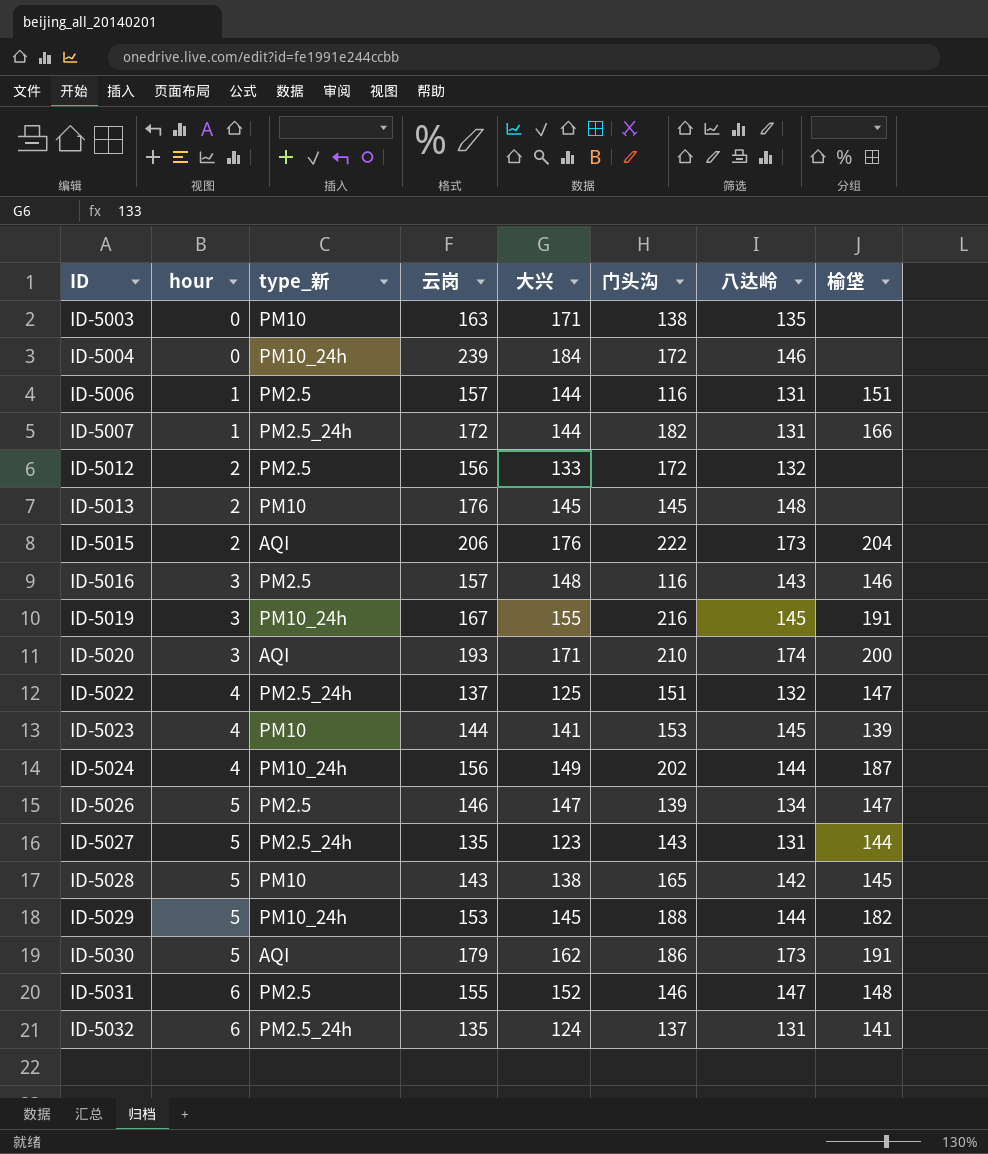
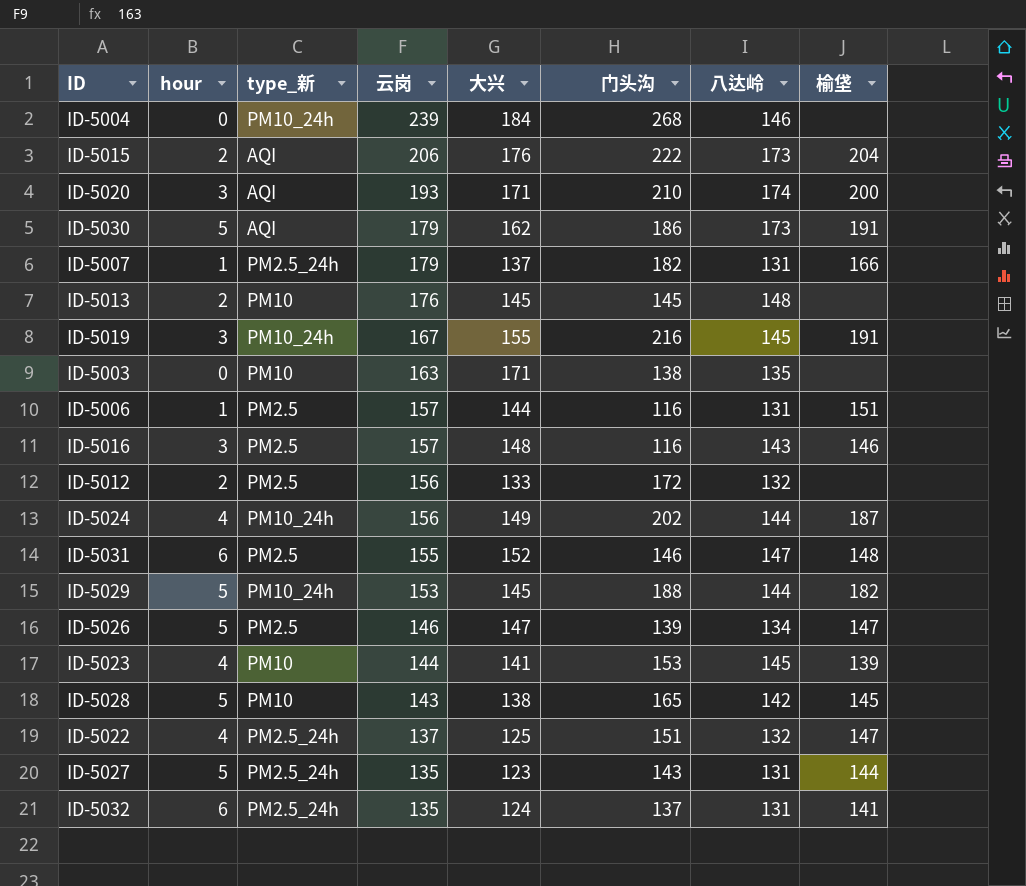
row order: ID ascending -> 云岗 descending
ID-5004 | 门头沟: 172 -> 268
ID-5007 | 云岗: 172 -> 179
ID-5007 | 大兴: 144 -> 137

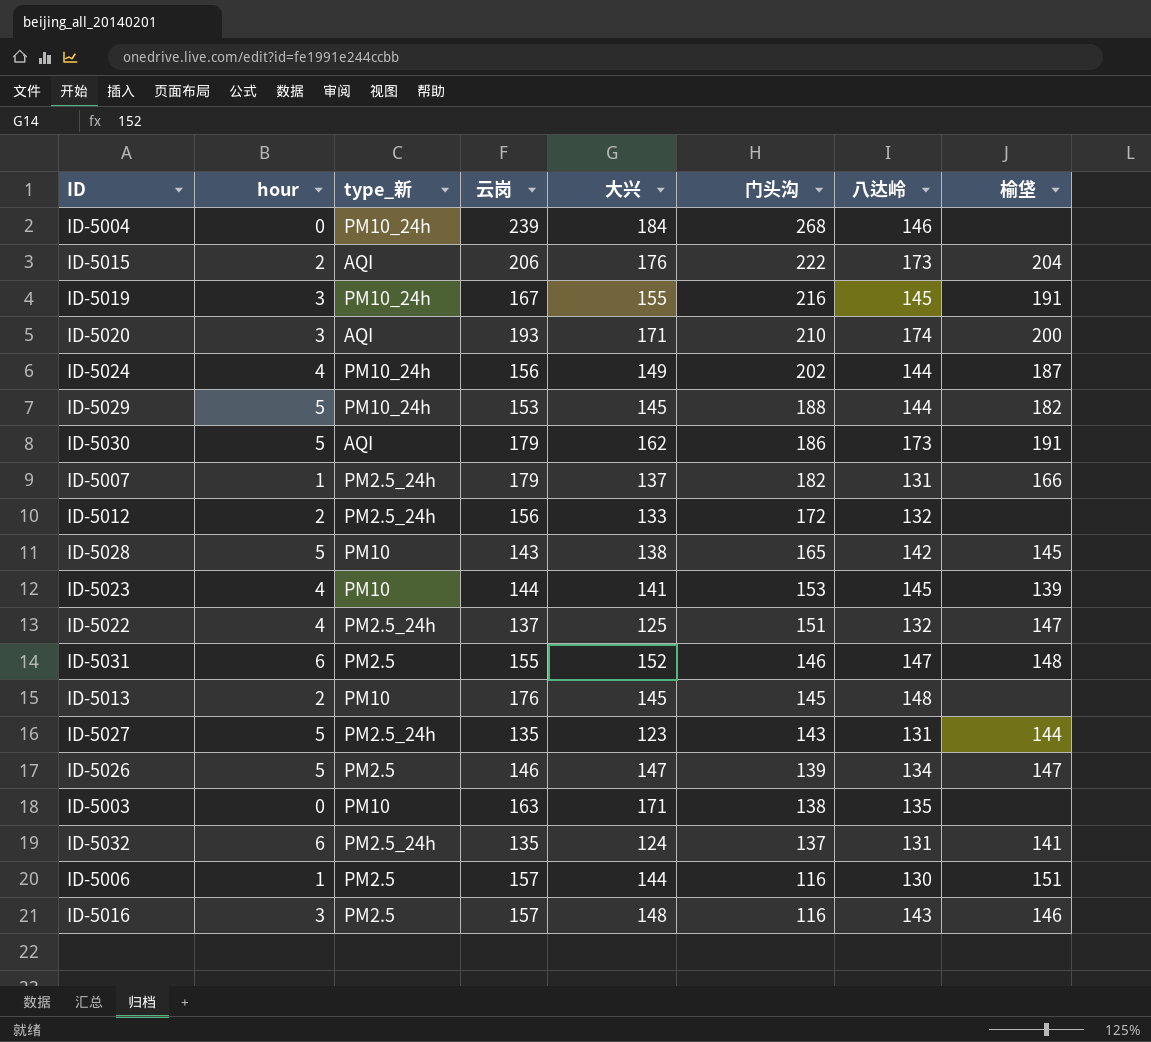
row order: 云岗 descending -> 门头沟 descending
ID-5012 | type_新: PM2.5 -> PM2.5_24h
ID-5006 | 八达岭: 131 -> 130

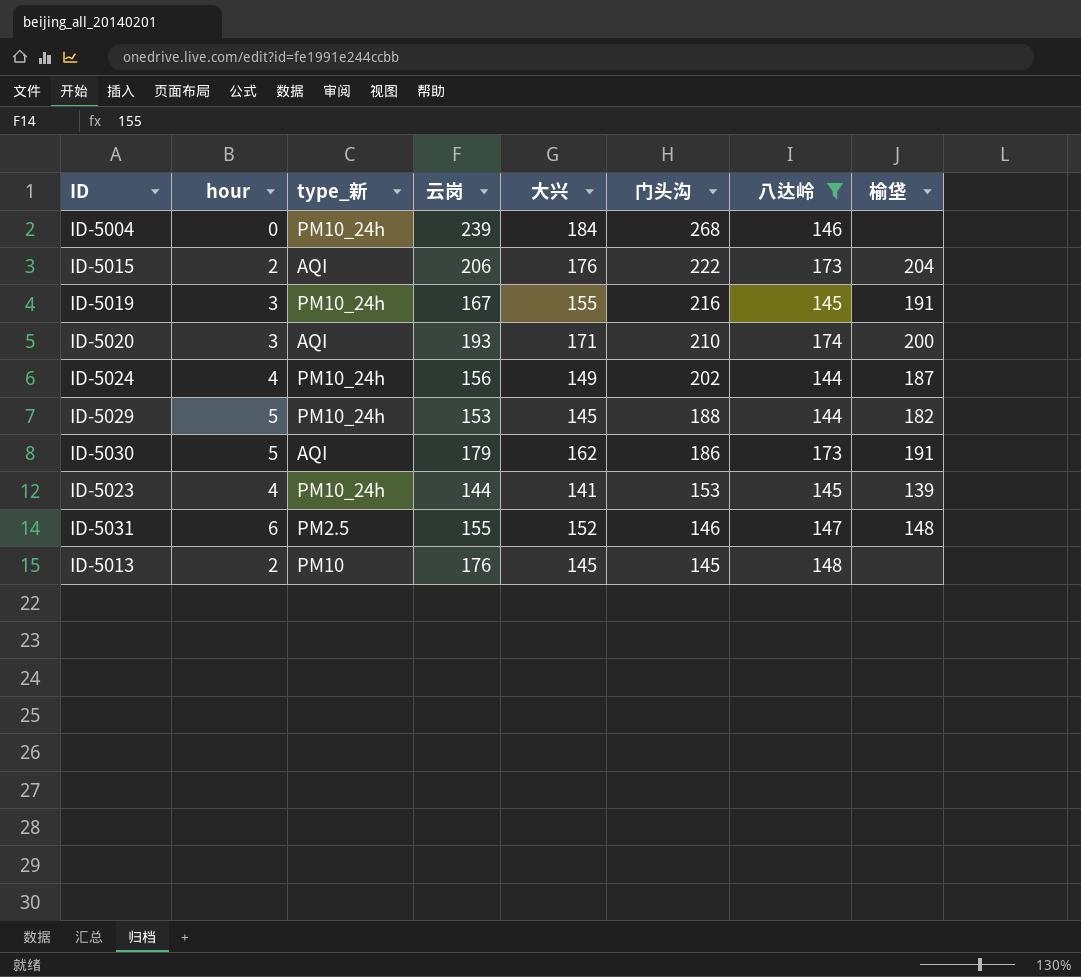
filter: none -> 八达岭 >= 144
ID-5023 | type_新: PM10 -> PM10_24h

